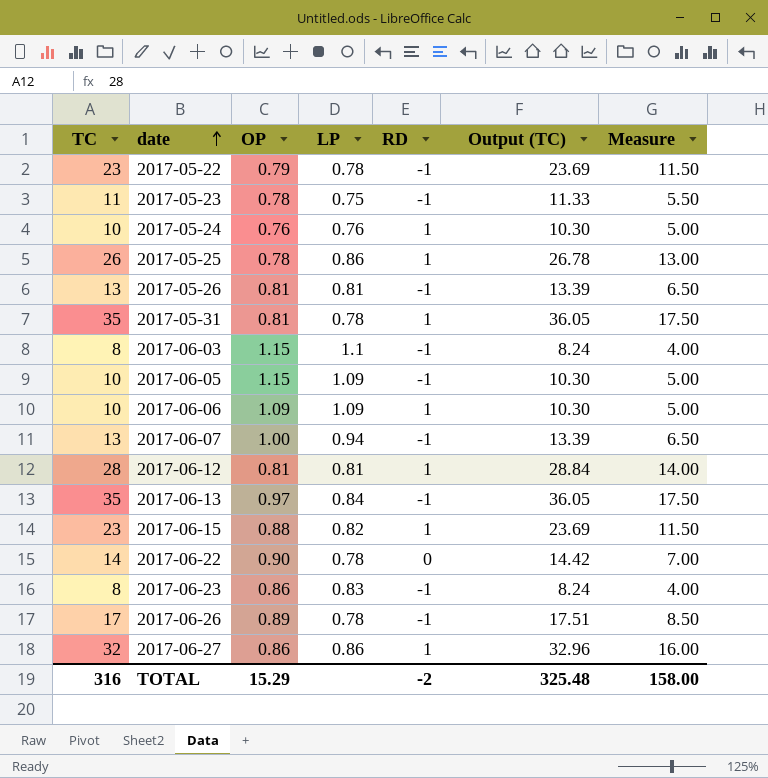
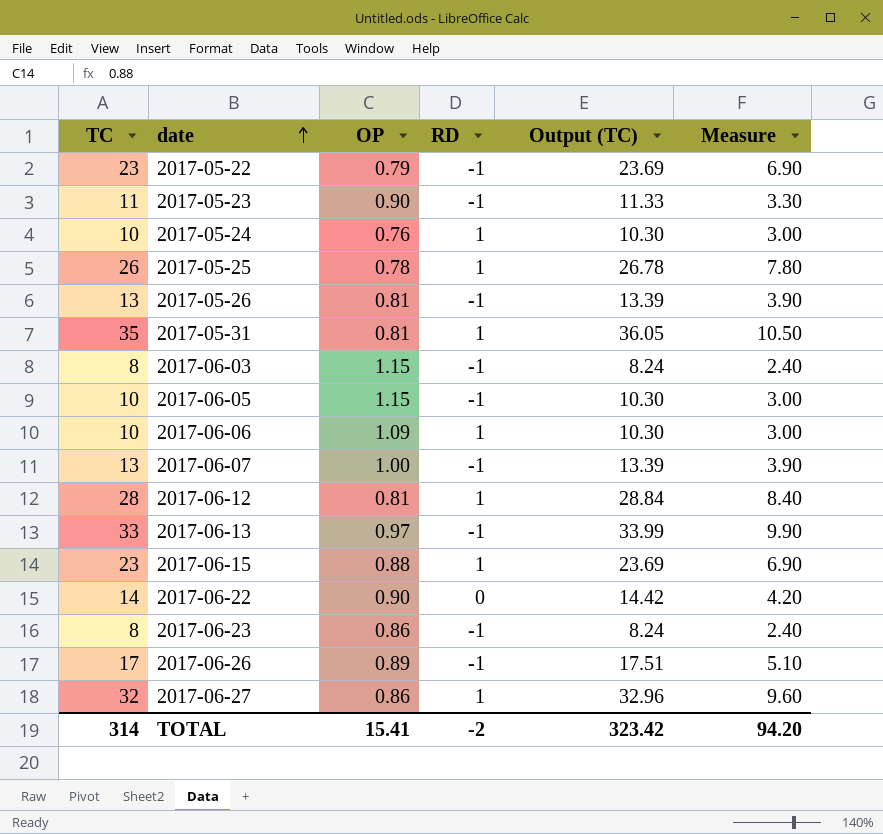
column LP | position: 4 -> none
column Measure | formula: [TC] * 0.5 -> [TC] * 0.3
2017-05-23 | OP: 0.78 -> 0.90
2017-06-13 | TC: 35 -> 33
2017-06-13 | Output (TC): 36.05 -> 33.99
TOTAL | TC: 316 -> 314
TOTAL | OP: 15.29 -> 15.41
TOTAL | Output (TC): 325.48 -> 323.42
TOTAL | Measure: 158.00 -> 94.20

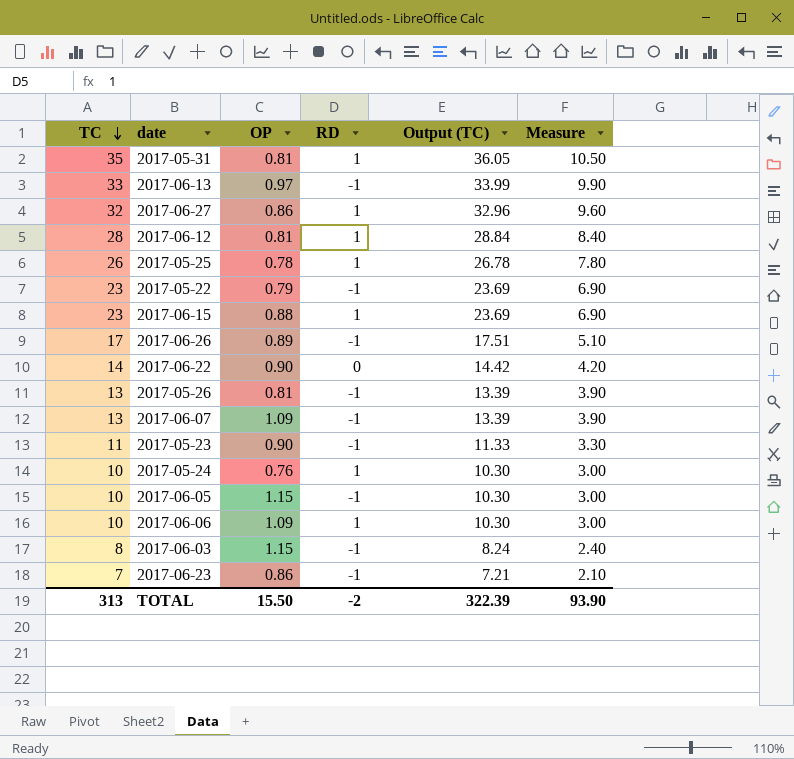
row order: date ascending -> TC descending
2017-06-07 | OP: 1.00 -> 1.09
2017-06-23 | TC: 8 -> 7
2017-06-23 | Output (TC): 8.24 -> 7.21
2017-06-23 | Measure: 2.40 -> 2.10
TOTAL | TC: 314 -> 313
TOTAL | OP: 15.41 -> 15.50
TOTAL | Output (TC): 323.42 -> 322.39
TOTAL | Measure: 94.20 -> 93.90

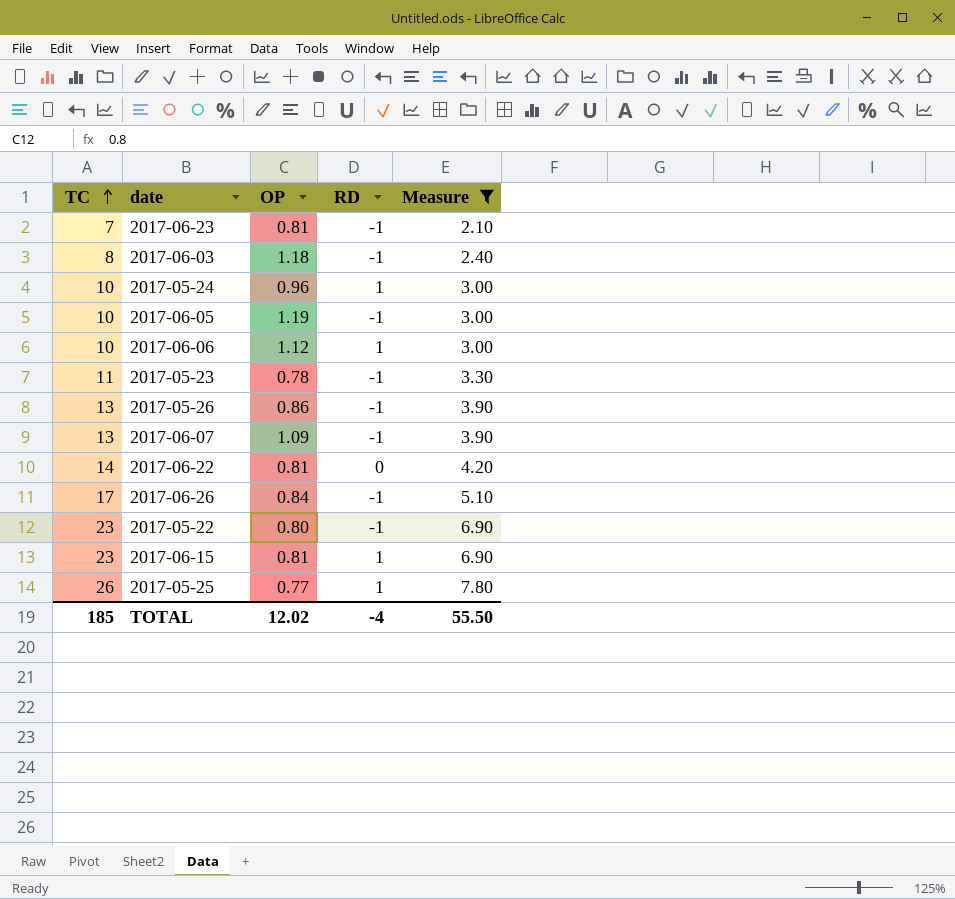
filter: none -> Measure <= 7.80
row order: TC descending -> TC ascending
column Output (TC) | formula: [TC] * 1.03 -> none
2017-06-23 | OP: 0.86 -> 0.81
2017-06-03 | OP: 1.15 -> 1.18
2017-05-24 | OP: 0.76 -> 0.96
2017-06-05 | OP: 1.15 -> 1.19
2017-06-06 | OP: 1.09 -> 1.12
2017-05-23 | OP: 0.90 -> 0.78
2017-05-26 | OP: 0.81 -> 0.86
2017-06-22 | OP: 0.90 -> 0.81
2017-06-26 | OP: 0.89 -> 0.84
2017-05-22 | OP: 0.79 -> 0.80
2017-06-15 | OP: 0.88 -> 0.81
2017-05-25 | OP: 0.78 -> 0.77
TOTAL | TC: 313 -> 185
TOTAL | OP: 15.50 -> 12.02
TOTAL | RD: -2 -> -4
TOTAL | Measure: 93.90 -> 55.50

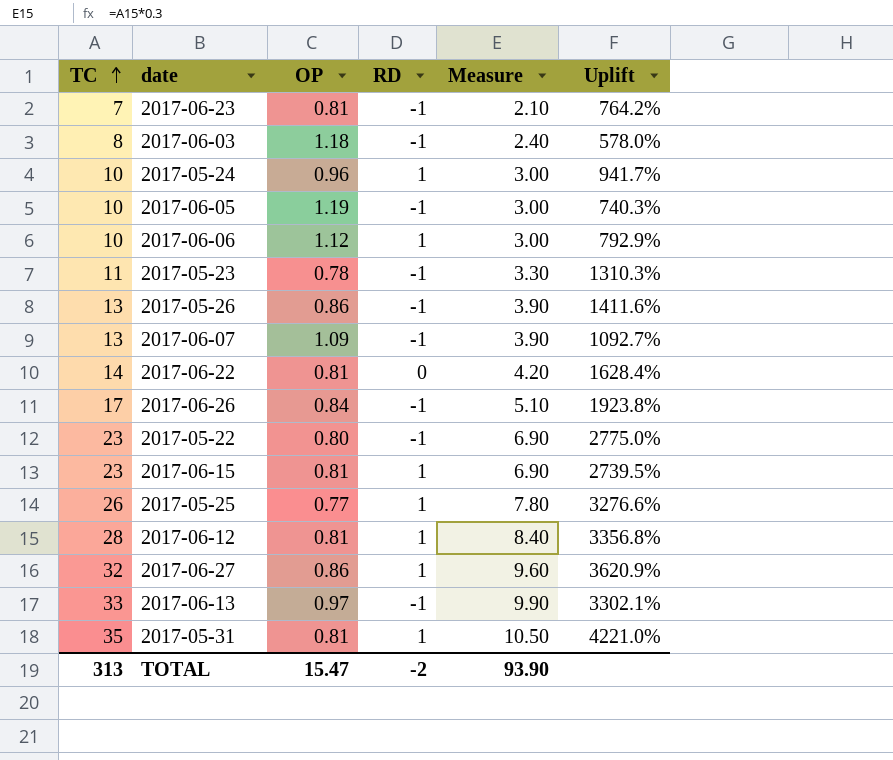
filter: Measure <= 7.80 -> none
column Uplift | formula: none -> ([TC] - [OP]) / [OP]
TOTAL | TC: 185 -> 313
TOTAL | OP: 12.02 -> 15.47
TOTAL | RD: -4 -> -2
TOTAL | Measure: 55.50 -> 93.90

